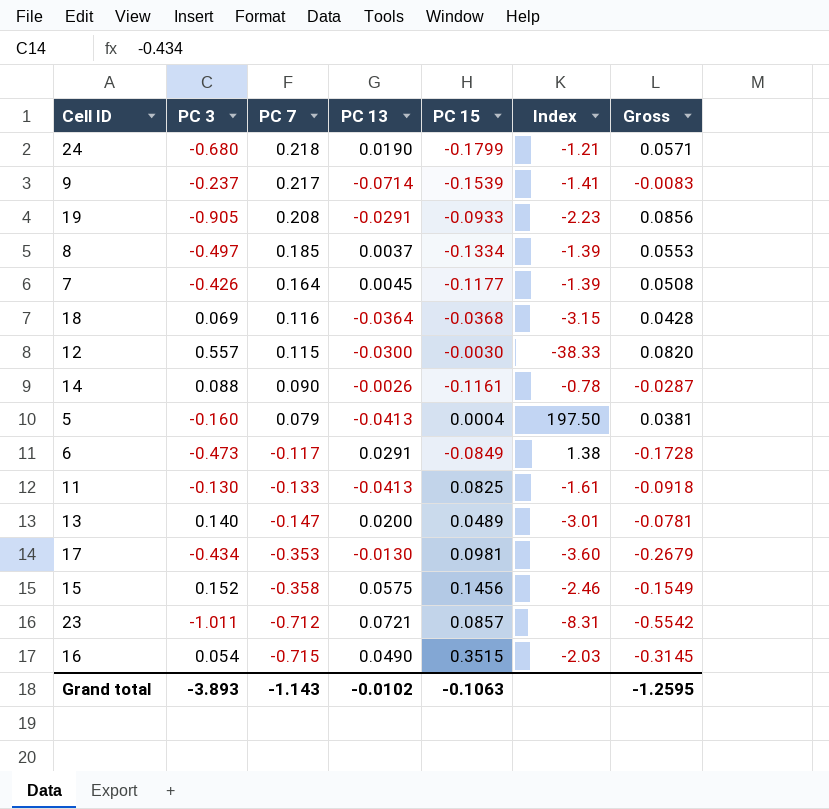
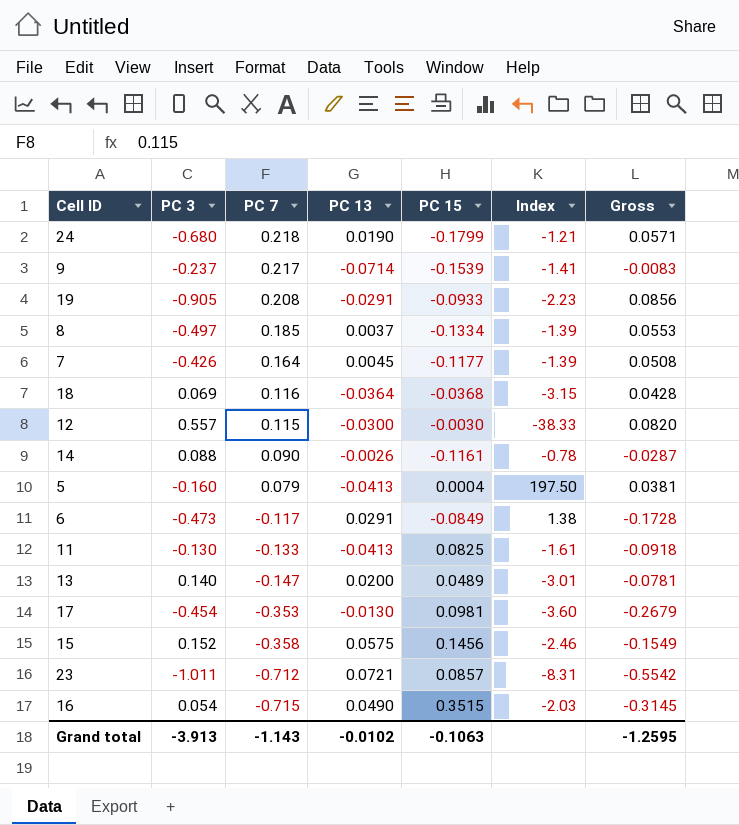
17 | PC 3: -0.434 -> -0.454
Grand total | PC 3: -3.893 -> -3.913

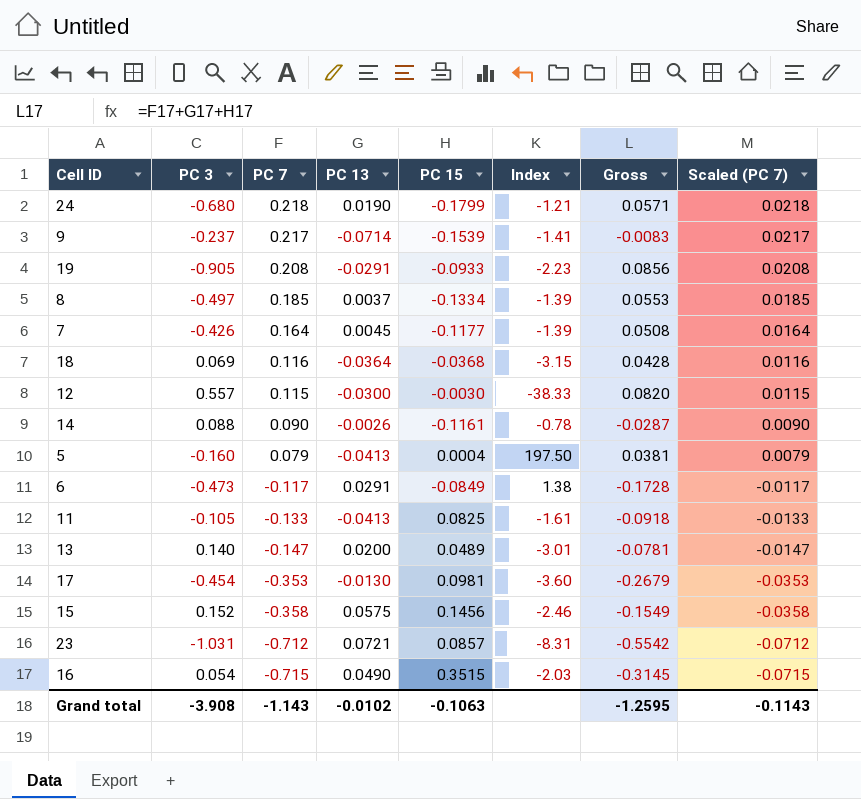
column Scaled (PC 7) | formula: none -> [PC 7] * 0.1
11 | PC 3: -0.130 -> -0.105
23 | PC 3: -1.011 -> -1.031
Grand total | PC 3: -3.913 -> -3.908

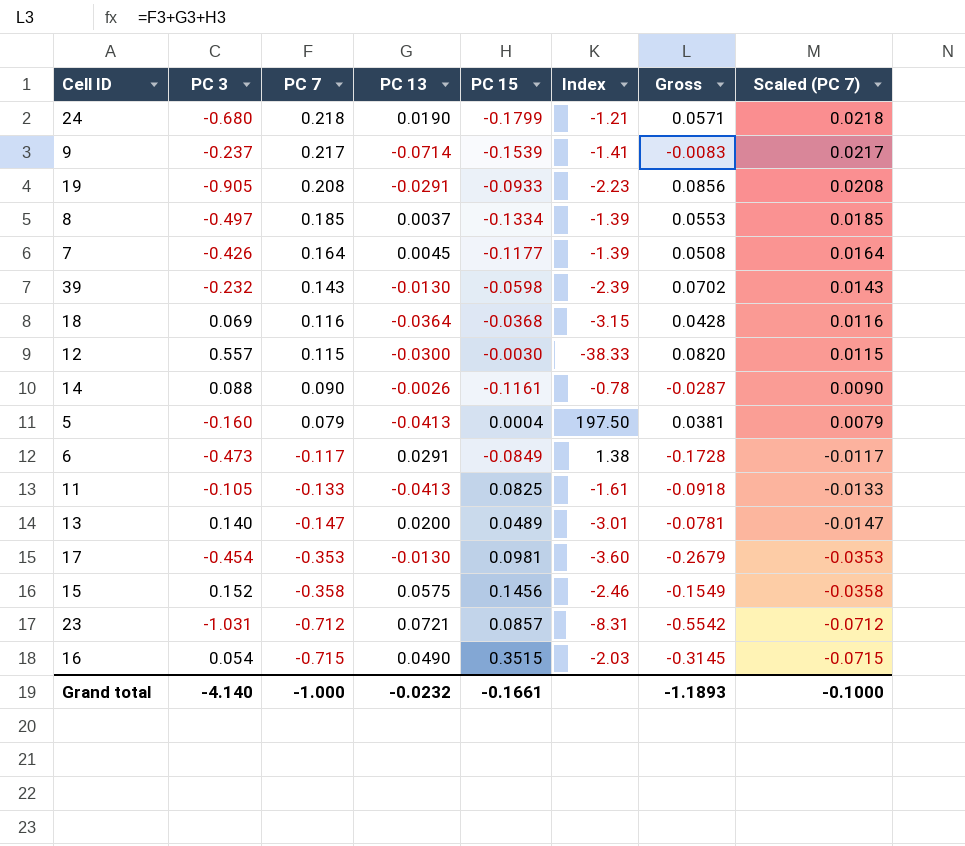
row 39: none -> -0.232 | 0.143 | -0.0130 | -0.0598 | -2.39 | 0.0702 | 0.0143
Grand total | PC 3: -3.908 -> -4.140
Grand total | PC 7: -1.143 -> -1.000
Grand total | PC 13: -0.0102 -> -0.0232
Grand total | PC 15: -0.1063 -> -0.1661
Grand total | Gross: -1.2595 -> -1.1893
Grand total | Scaled (PC 7): -0.1143 -> -0.1000

